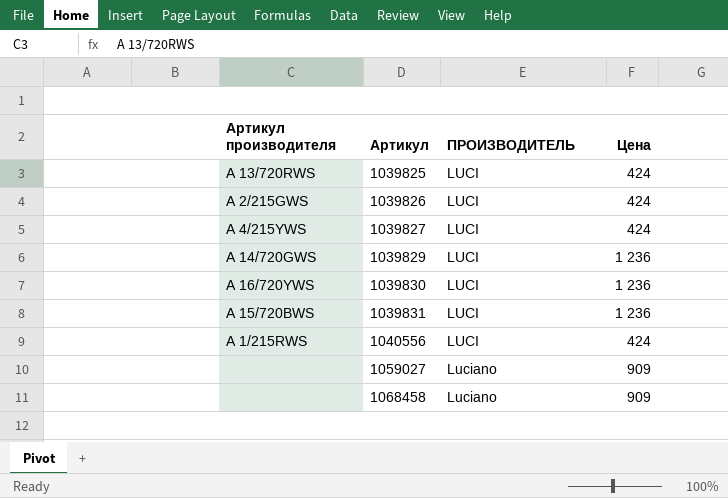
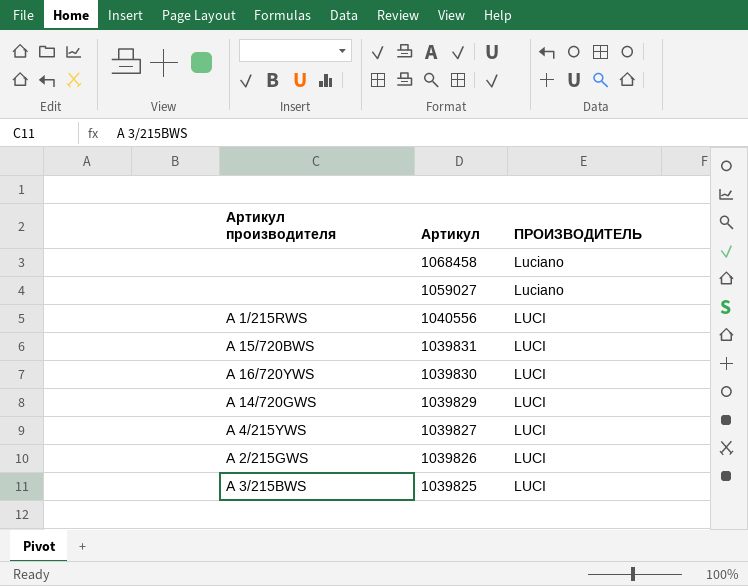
row order: Артикул ascending -> Артикул descending
column Цена | position: 4 -> none
1039825 | Артикул производителя: A 13/720RWS -> A 3/215BWS

